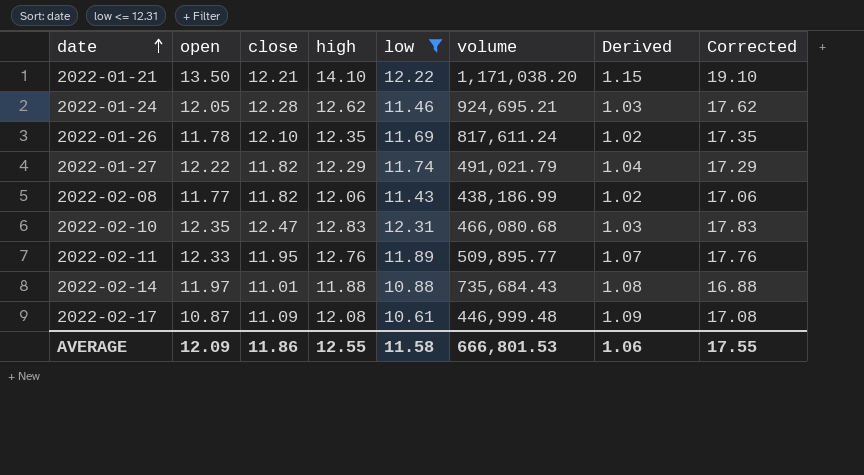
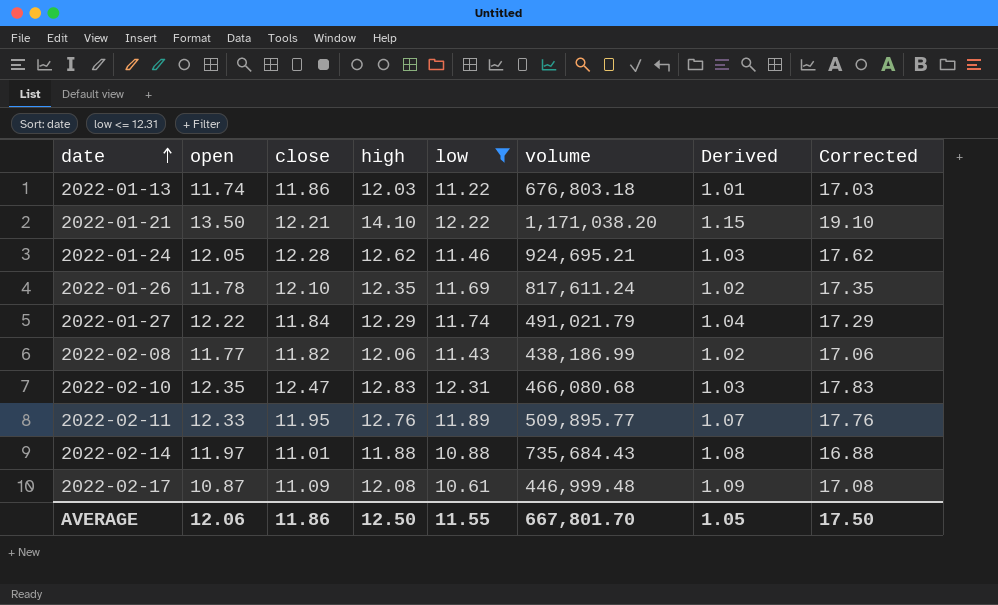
row 2022-01-13: none -> 11.74 | 11.86 | 12.03 | 11.22 | 676,803.18 | 1.01 | 17.03
2022-01-27 | close: 11.82 -> 11.84
AVERAGE | open: 12.09 -> 12.06
AVERAGE | high: 12.55 -> 12.50
AVERAGE | low: 11.58 -> 11.55
AVERAGE | volume: 666,801.53 -> 667,801.70
AVERAGE | Derived: 1.06 -> 1.05
AVERAGE | Corrected: 17.55 -> 17.50

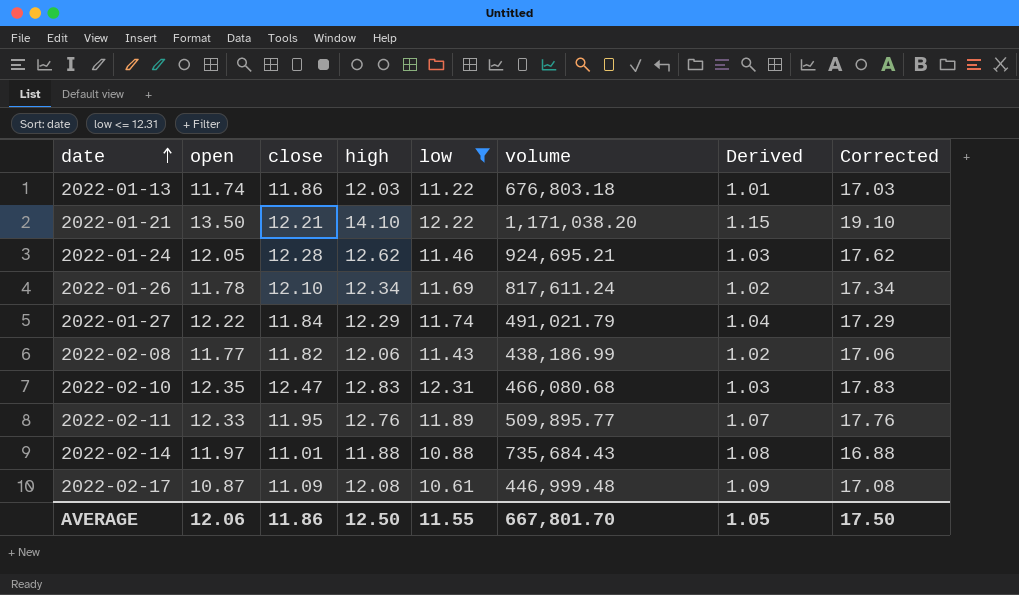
2022-01-26 | high: 12.35 -> 12.34
2022-01-26 | Corrected: 17.35 -> 17.34

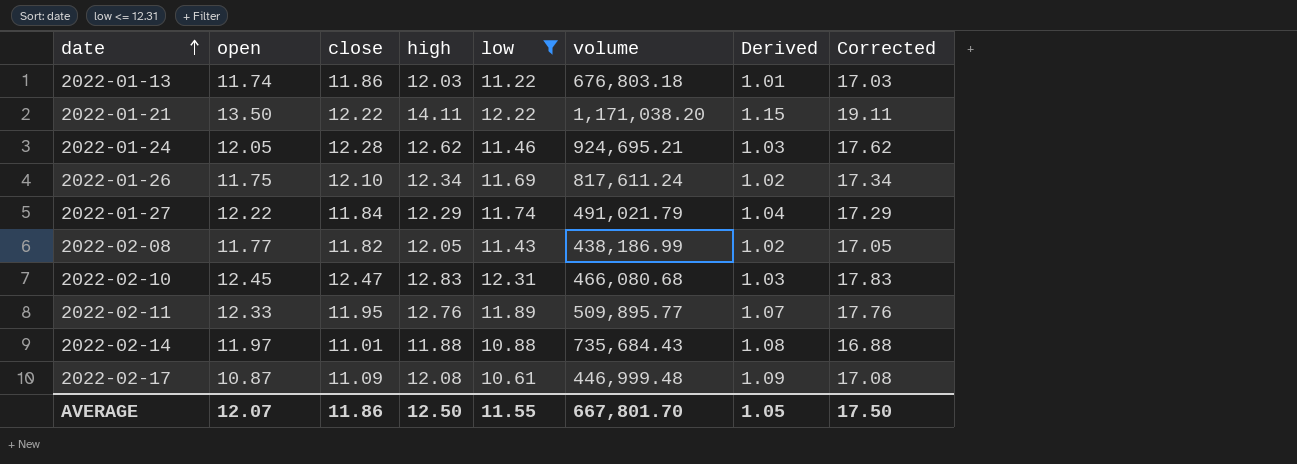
2022-01-21 | close: 12.21 -> 12.22
2022-01-21 | high: 14.10 -> 14.11
2022-01-21 | Corrected: 19.10 -> 19.11
2022-01-26 | open: 11.78 -> 11.75
2022-02-08 | high: 12.06 -> 12.05
2022-02-08 | Corrected: 17.06 -> 17.05
2022-02-10 | open: 12.35 -> 12.45
AVERAGE | open: 12.06 -> 12.07

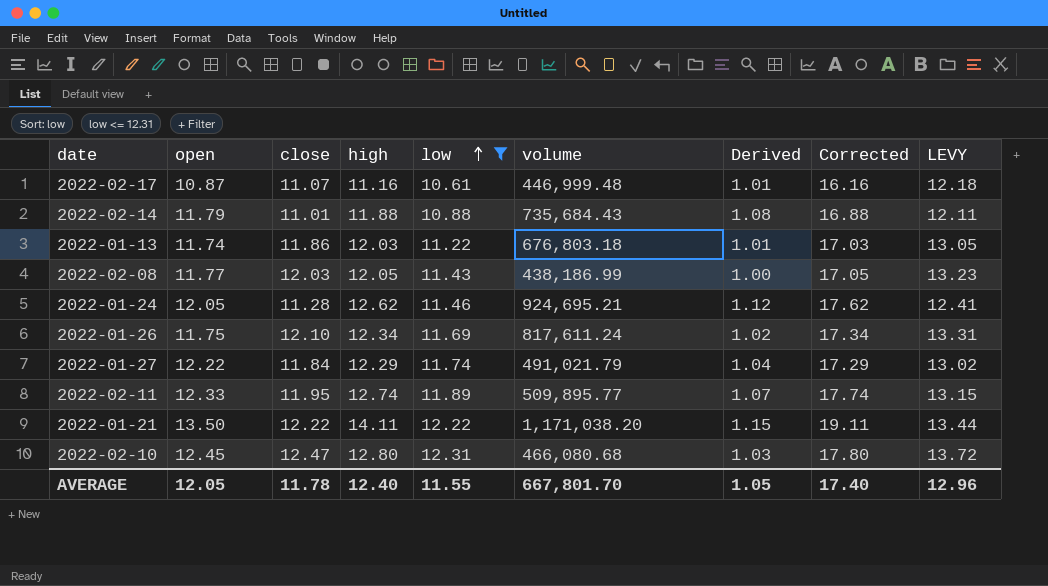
row order: date ascending -> low ascending
column LEVY | formula: none -> [close] * 1.1
2022-02-17 | close: 11.09 -> 11.07
2022-02-17 | high: 12.08 -> 11.16
2022-02-17 | Derived: 1.09 -> 1.01
2022-02-17 | Corrected: 17.08 -> 16.16
2022-02-14 | open: 11.97 -> 11.79
2022-02-08 | close: 11.82 -> 12.03
2022-02-08 | Derived: 1.02 -> 1.00
2022-01-24 | close: 12.28 -> 11.28
2022-01-24 | Derived: 1.03 -> 1.12
2022-02-11 | high: 12.76 -> 12.74
2022-02-11 | Corrected: 17.76 -> 17.74
2022-02-10 | high: 12.83 -> 12.80
2022-02-10 | Corrected: 17.83 -> 17.80
AVERAGE | open: 12.07 -> 12.05
AVERAGE | close: 11.86 -> 11.78
AVERAGE | high: 12.50 -> 12.40
AVERAGE | Corrected: 17.50 -> 17.40

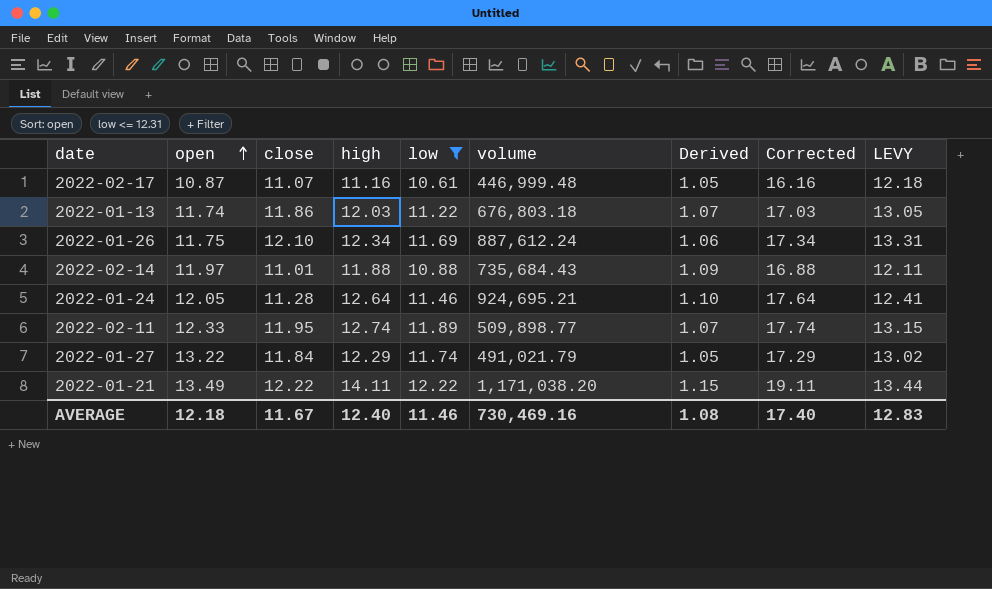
row order: low ascending -> open ascending
column Derived | formula: [high] / [close] -> [high] / [low]
row 2022-02-08: 11.77 | 12.03 | 12.05 | 11.43 | 438,186.99 | 1.00 | 17.05 | 13.23 -> none
row 2022-02-10: 12.45 | 12.47 | 12.80 | 12.31 | 466,080.68 | 1.03 | 17.80 | 13.72 -> none
2022-01-26 | volume: 817,611.24 -> 887,612.24
2022-02-14 | open: 11.79 -> 11.97
2022-01-24 | high: 12.62 -> 12.64
2022-01-24 | Corrected: 17.62 -> 17.64
2022-02-11 | volume: 509,895.77 -> 509,898.77
2022-01-27 | open: 12.22 -> 13.22
2022-01-21 | open: 13.50 -> 13.49
AVERAGE | open: 12.05 -> 12.18
AVERAGE | close: 11.78 -> 11.67
AVERAGE | low: 11.55 -> 11.46
AVERAGE | volume: 667,801.70 -> 730,469.16
AVERAGE | Derived: 1.05 -> 1.08
AVERAGE | LEVY: 12.96 -> 12.83

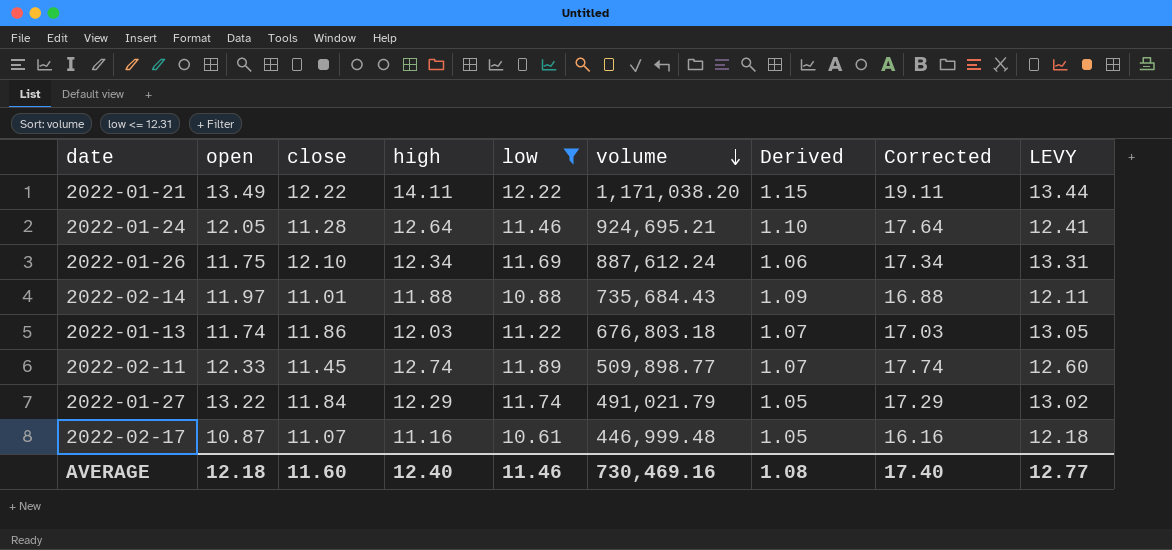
row order: open ascending -> volume descending
2022-02-11 | close: 11.95 -> 11.45
2022-02-11 | LEVY: 13.15 -> 12.60
AVERAGE | close: 11.67 -> 11.60
AVERAGE | LEVY: 12.83 -> 12.77

